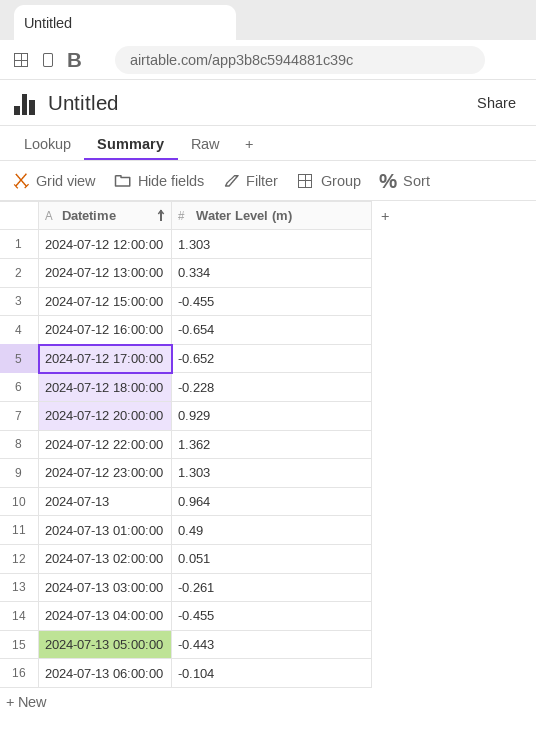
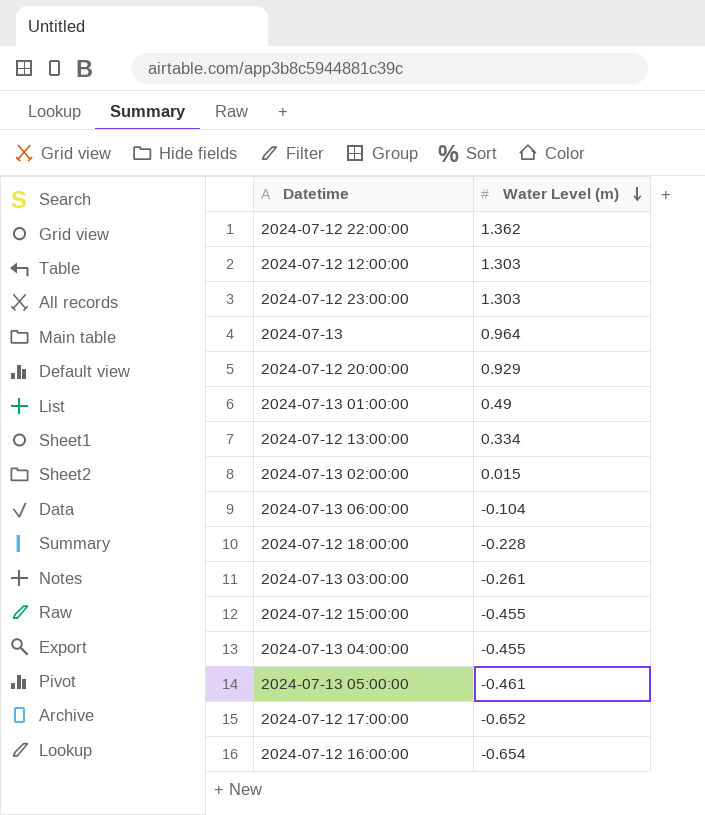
row order: Datetime ascending -> Water Level (m) descending
2024-07-13 02:00:00 | Water Level (m): 0.051 -> 0.015
2024-07-13 05:00:00 | Water Level (m): -0.443 -> -0.461

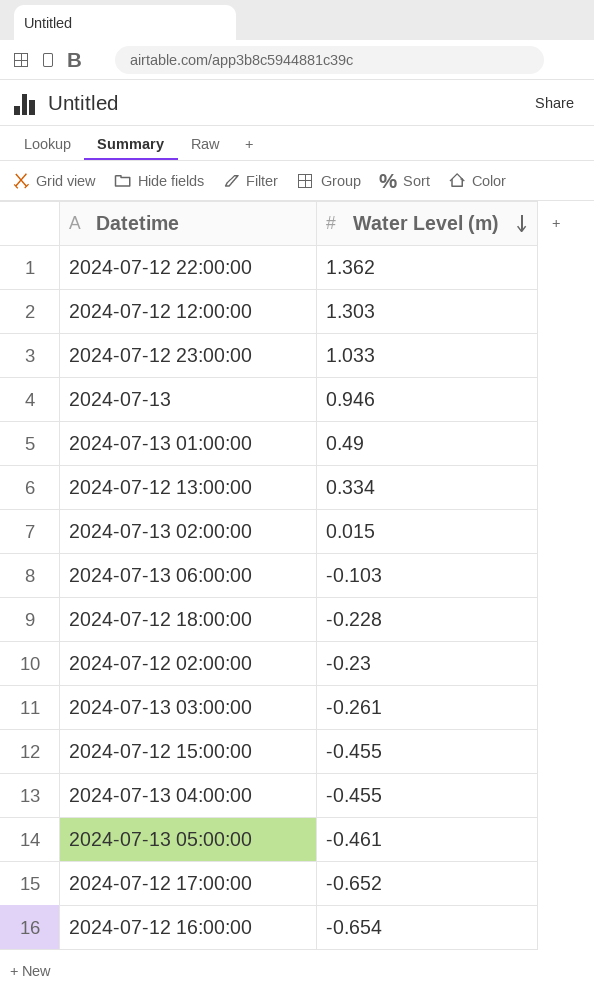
row 2024-07-12 20:00:00: 0.929 -> none
2024-07-12 23:00:00 | Water Level (m): 1.303 -> 1.033
2024-07-13 | Water Level (m): 0.964 -> 0.946
2024-07-13 06:00:00 | Water Level (m): -0.104 -> -0.103
row 2024-07-12 02:00:00: none -> -0.23

